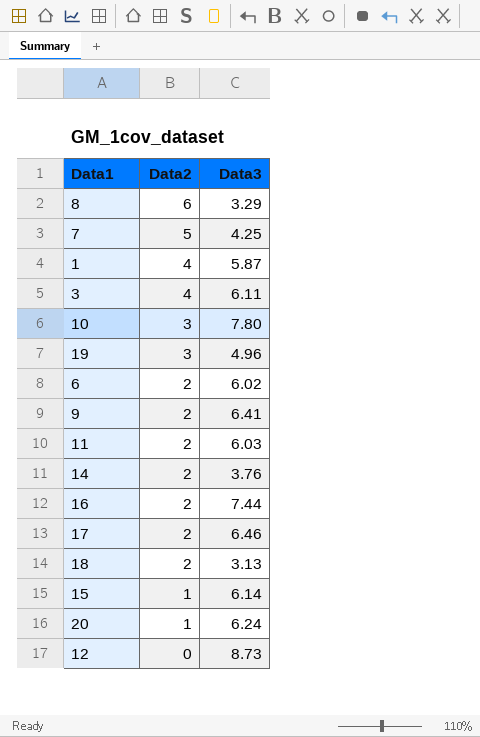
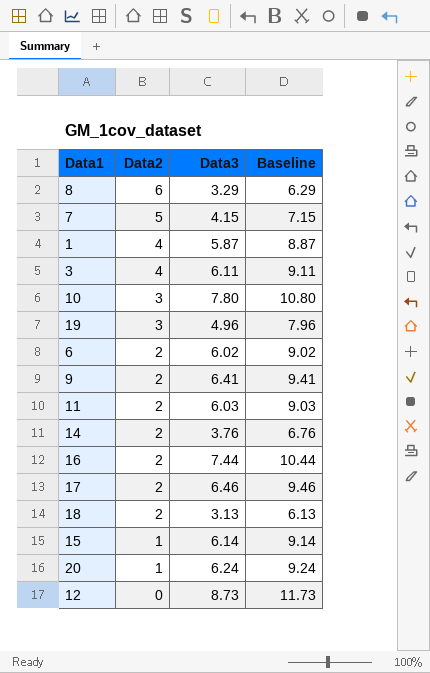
column Baseline | formula: none -> [Data3] + 3
7 | Data3: 4.25 -> 4.15

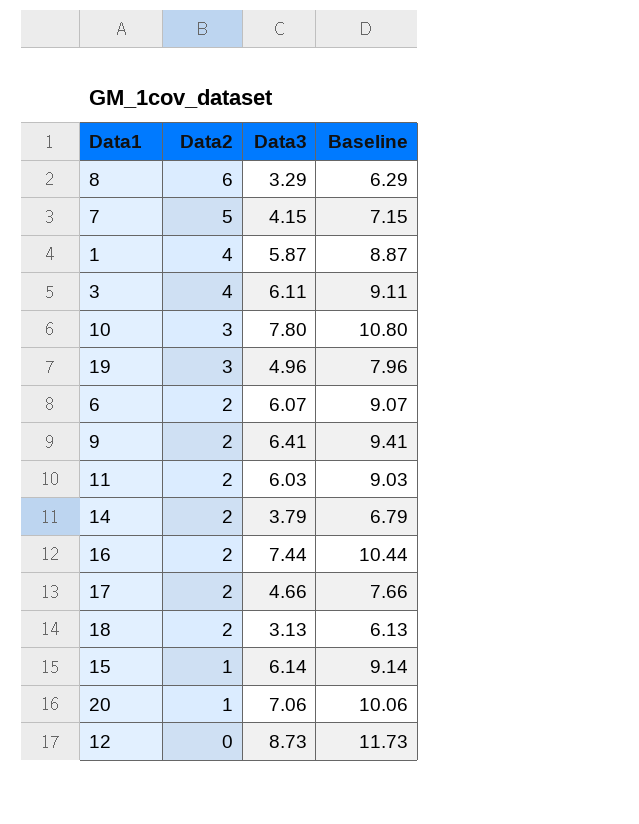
6 | Data3: 6.02 -> 6.07
6 | Baseline: 9.02 -> 9.07
14 | Data3: 3.76 -> 3.79
14 | Baseline: 6.76 -> 6.79
17 | Data3: 6.46 -> 4.66
17 | Baseline: 9.46 -> 7.66
20 | Data3: 6.24 -> 7.06
20 | Baseline: 9.24 -> 10.06

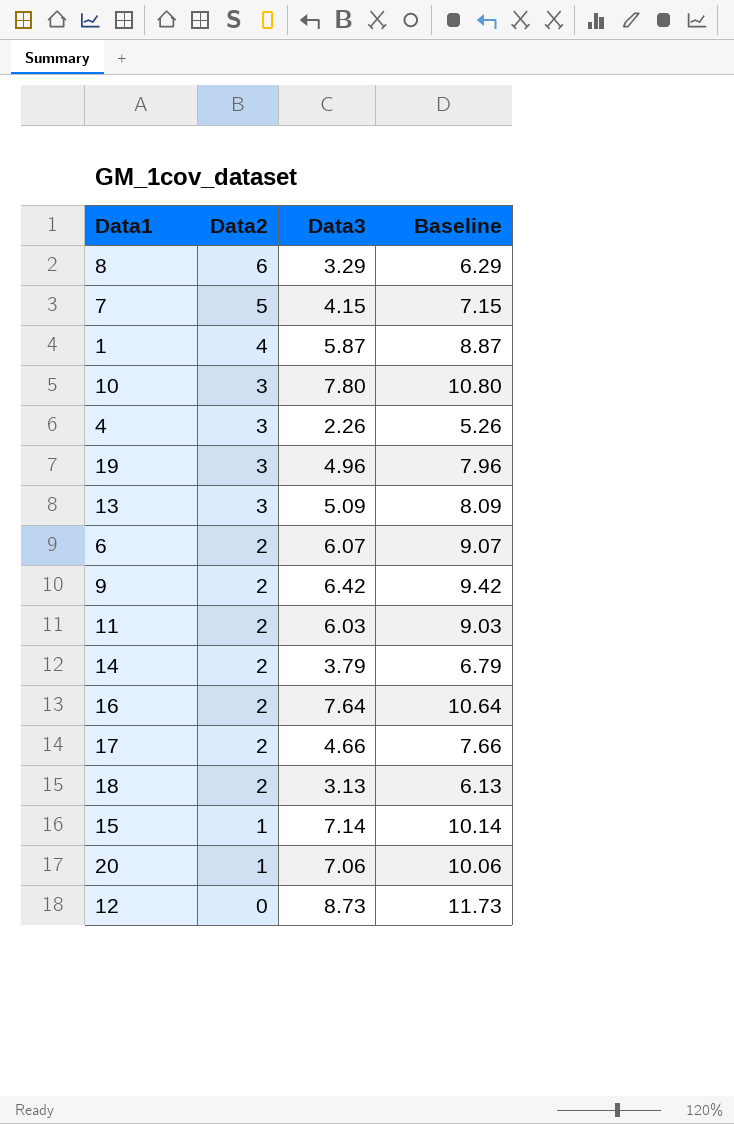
row 3: 4 | 6.11 | 9.11 -> none
row 4: none -> 3 | 2.26 | 5.26
row 13: none -> 3 | 5.09 | 8.09
9 | Data3: 6.41 -> 6.42
9 | Baseline: 9.41 -> 9.42
16 | Data3: 7.44 -> 7.64
16 | Baseline: 10.44 -> 10.64
15 | Data3: 6.14 -> 7.14
15 | Baseline: 9.14 -> 10.14

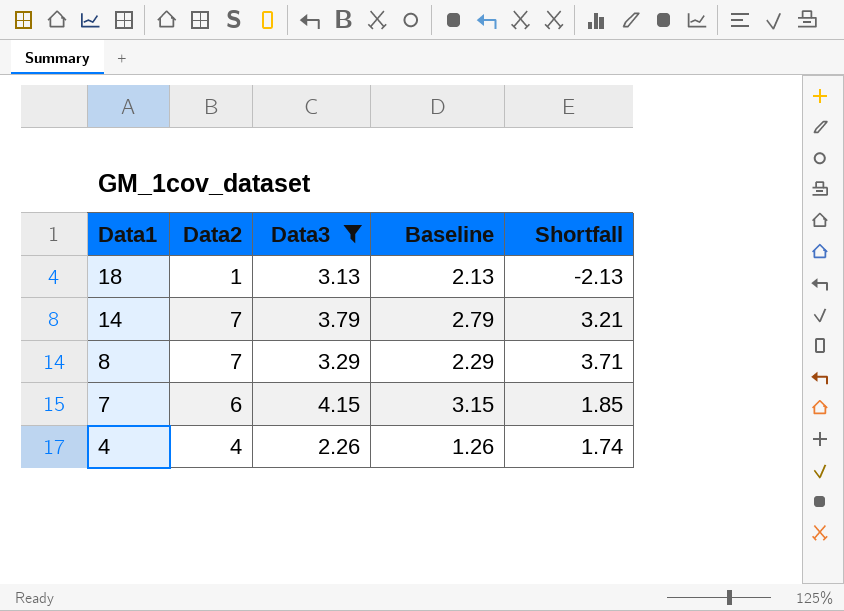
filter: none -> Data3 <= 4.15
row order: Data2 descending -> Data1 descending
column Baseline | formula: [Data3] + 3 -> [Data3] - 1
column Shortfall | formula: none -> [Data2] - [Data3]
18 | Data2: 2 -> 1
14 | Data2: 2 -> 7
8 | Data2: 6 -> 7
7 | Data2: 5 -> 6
4 | Data2: 3 -> 4

